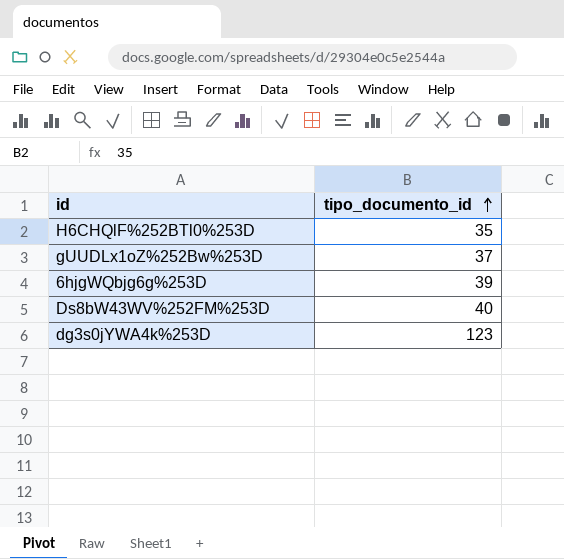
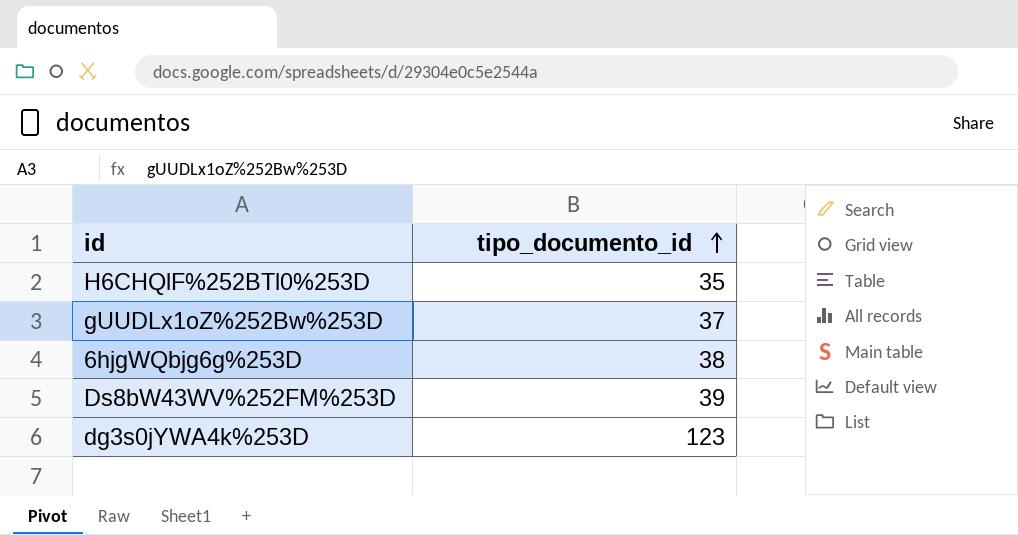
6hjgWQbjg6g%253D | tipo_documento_id: 39 -> 38
Ds8bW43WV%252FM%253D | tipo_documento_id: 40 -> 39

